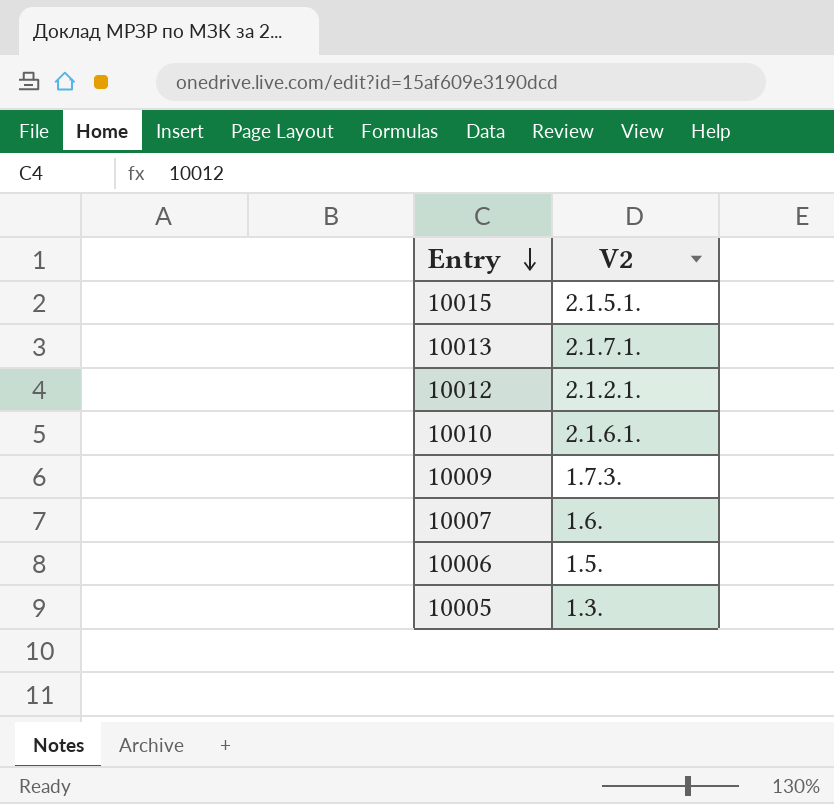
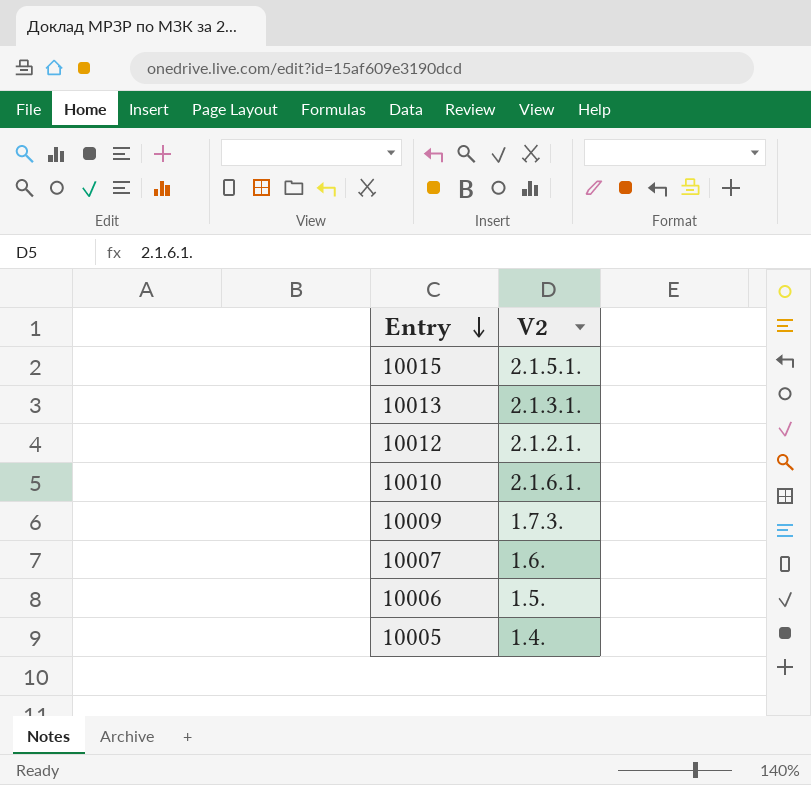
10013 | V2: 2.1.7.1. -> 2.1.3.1.
10005 | V2: 1.3. -> 1.4.

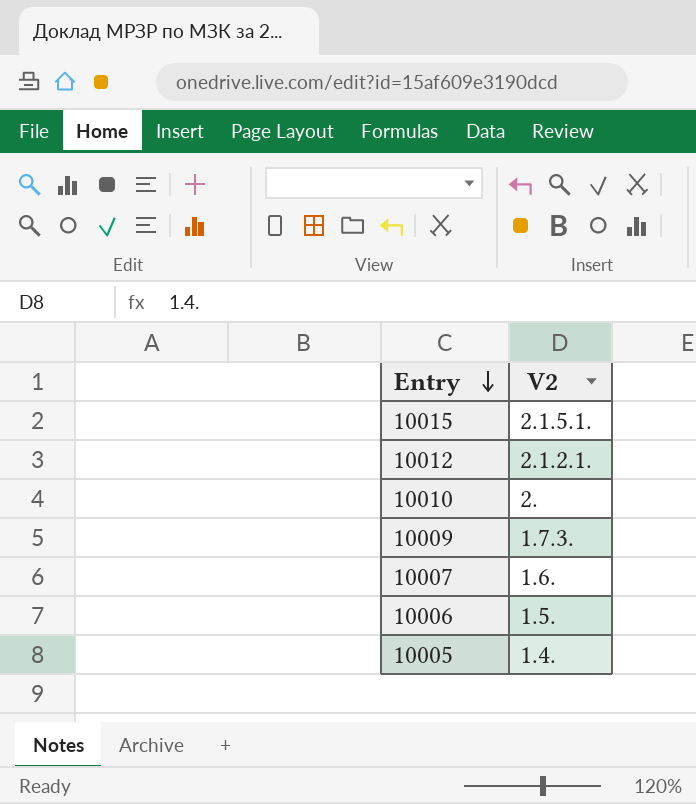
row 10013: 2.1.3.1. -> none
10010 | V2: 2.1.6.1. -> 2.

